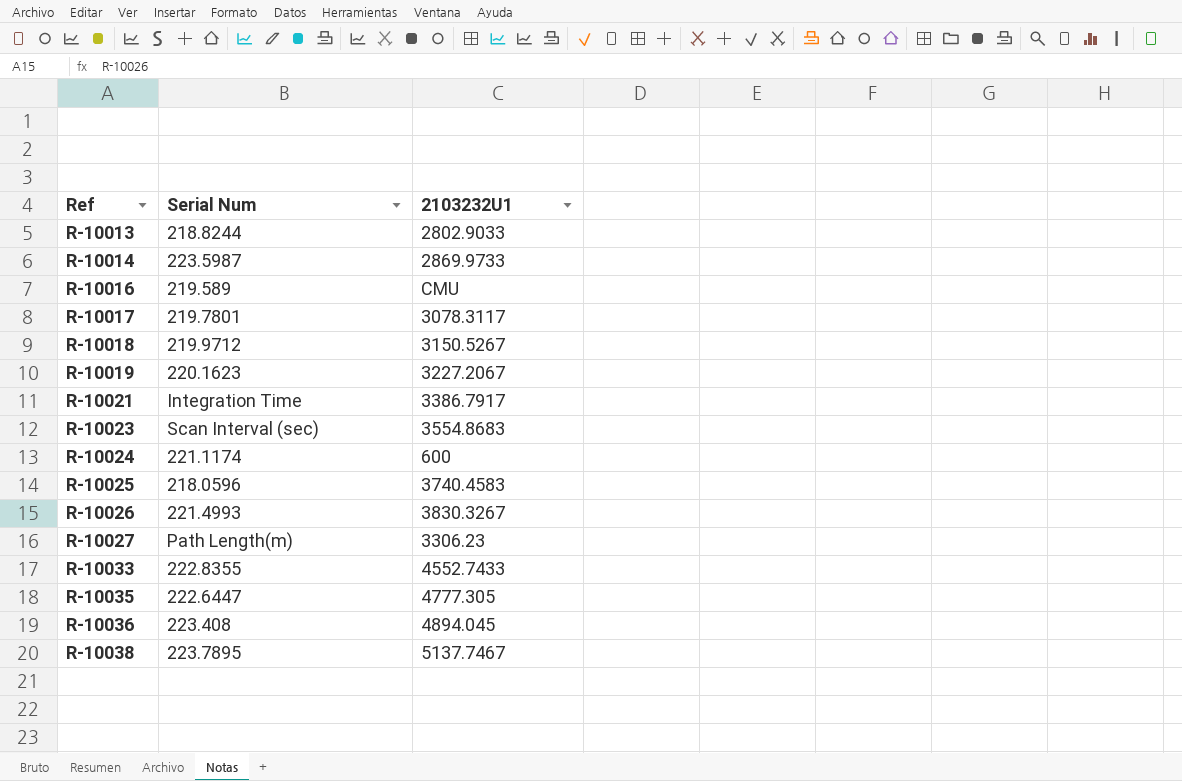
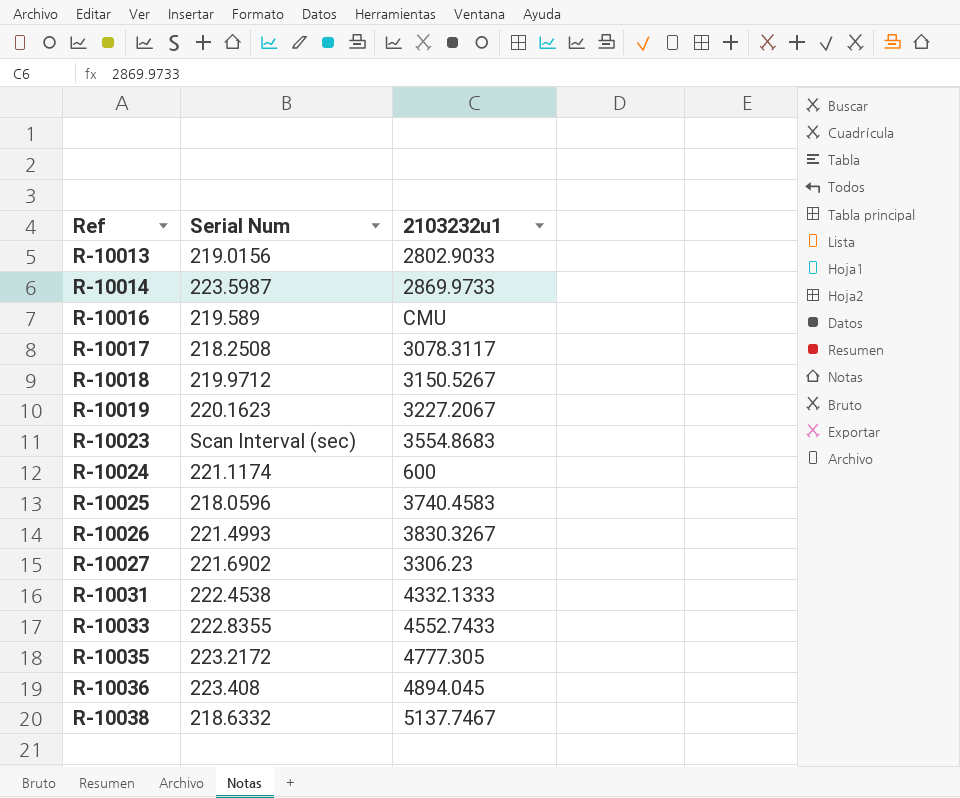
column name: 2103232U1 -> 2103232u1
row R-10021: Integration Time | 3386.7917 -> none
R-10013 | Serial Num: 218.8244 -> 219.0156
R-10017 | Serial Num: 219.7801 -> 218.2508
R-10027 | Serial Num: Path Length(m) -> 221.6902
row R-10031: none -> 222.4538 | 4332.1333
R-10035 | Serial Num: 222.6447 -> 223.2172
R-10038 | Serial Num: 223.7895 -> 218.6332

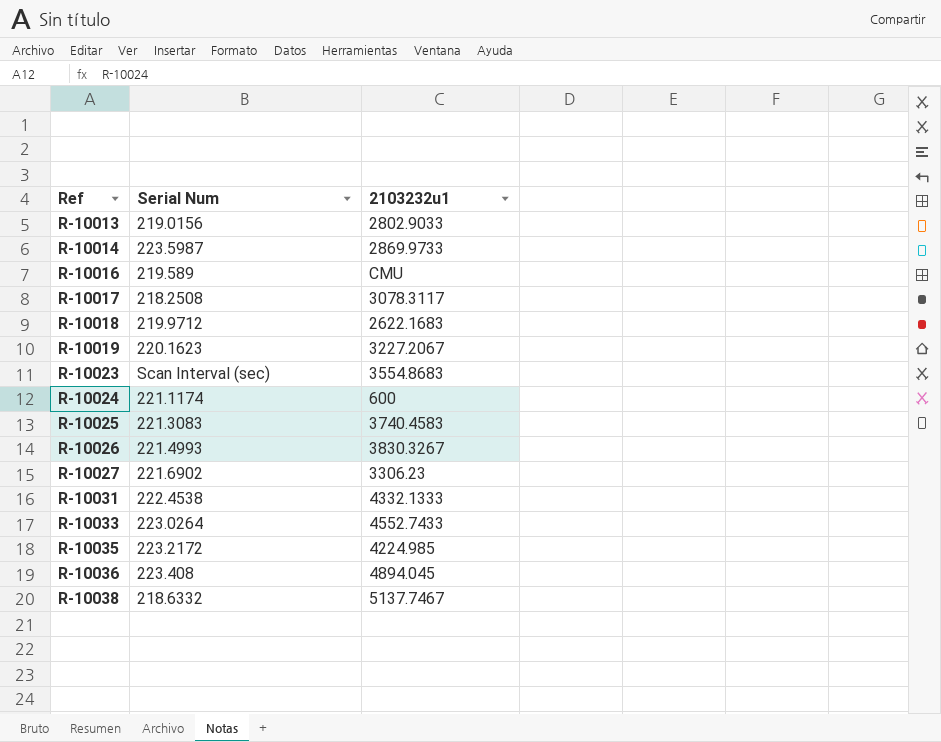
R-10018 | 2103232u1: 3150.5267 -> 2622.1683
R-10025 | Serial Num: 218.0596 -> 221.3083
R-10033 | Serial Num: 222.8355 -> 223.0264
R-10035 | 2103232u1: 4777.305 -> 4224.985

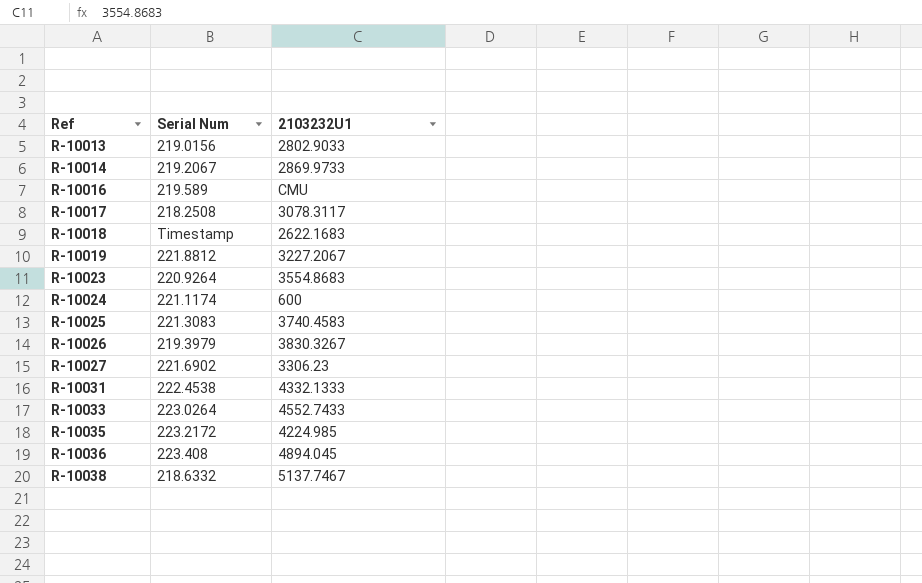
column name: 2103232u1 -> 2103232U1
R-10014 | Serial Num: 223.5987 -> 219.2067
R-10018 | Serial Num: 219.9712 -> Timestamp
R-10019 | Serial Num: 220.1623 -> 221.8812
R-10023 | Serial Num: Scan Interval (sec) -> 220.9264
R-10026 | Serial Num: 221.4993 -> 219.3979

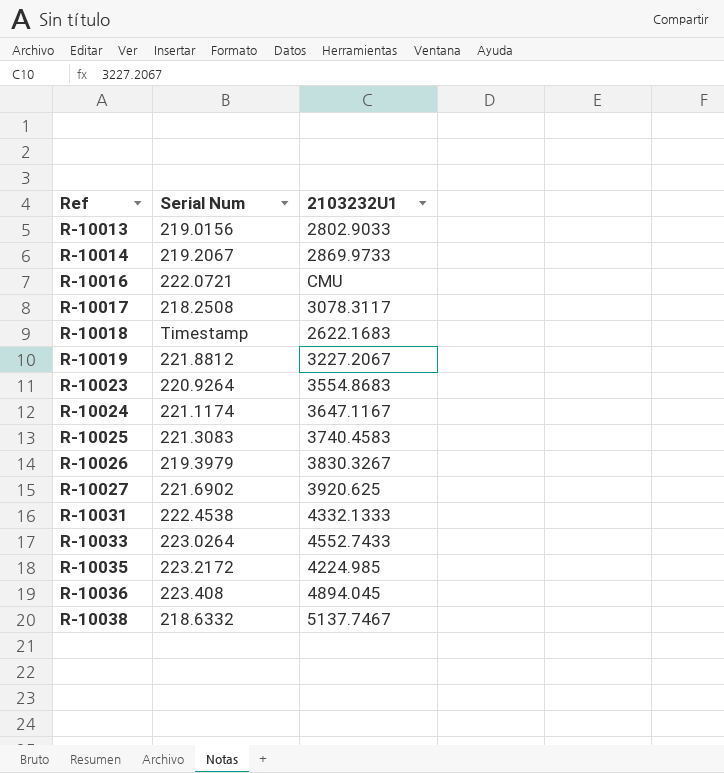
R-10016 | Serial Num: 219.589 -> 222.0721
R-10024 | 2103232U1: 600 -> 3647.1167
R-10027 | 2103232U1: 3306.23 -> 3920.625

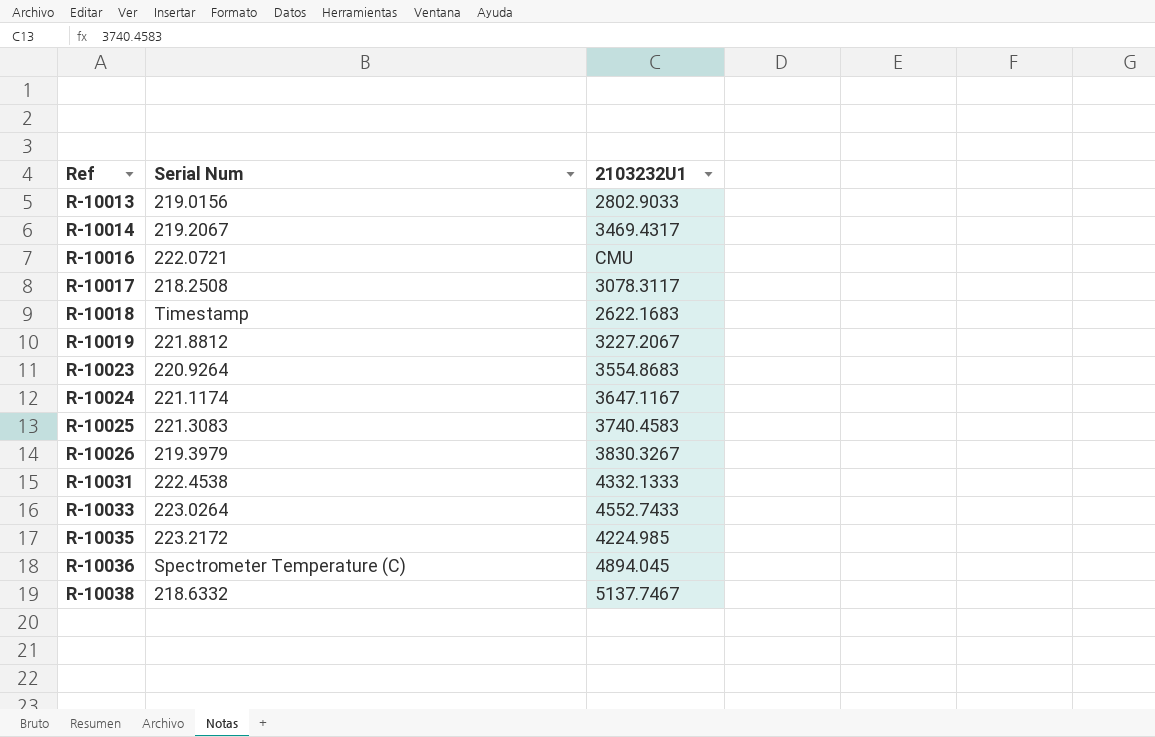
row R-10027: 221.6902 | 3920.625 -> none
R-10014 | 2103232U1: 2869.9733 -> 3469.4317
R-10036 | Serial Num: 223.408 -> Spectrometer Temperature (C)

